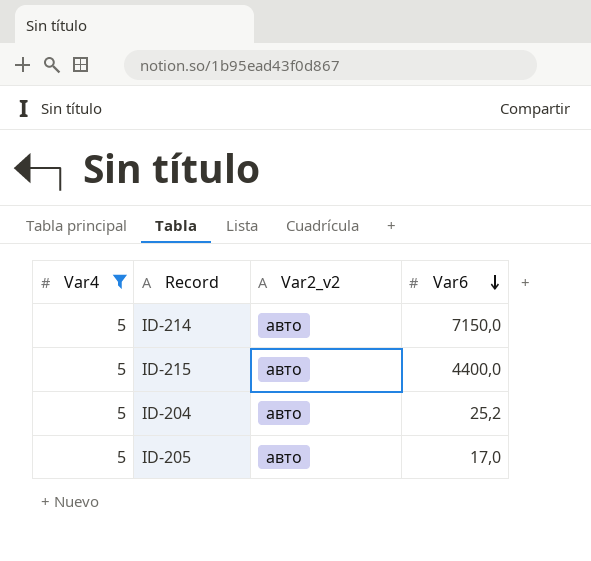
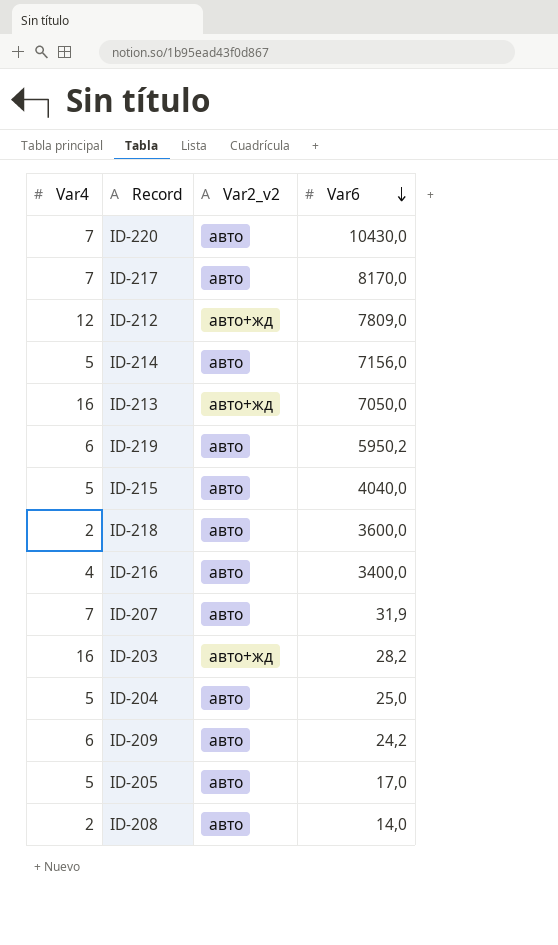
filter: Var4 = 5 -> none
ID-214 | Var6: 7150,0 -> 7156,0
ID-215 | Var6: 4400,0 -> 4040,0
ID-204 | Var6: 25,2 -> 25,0

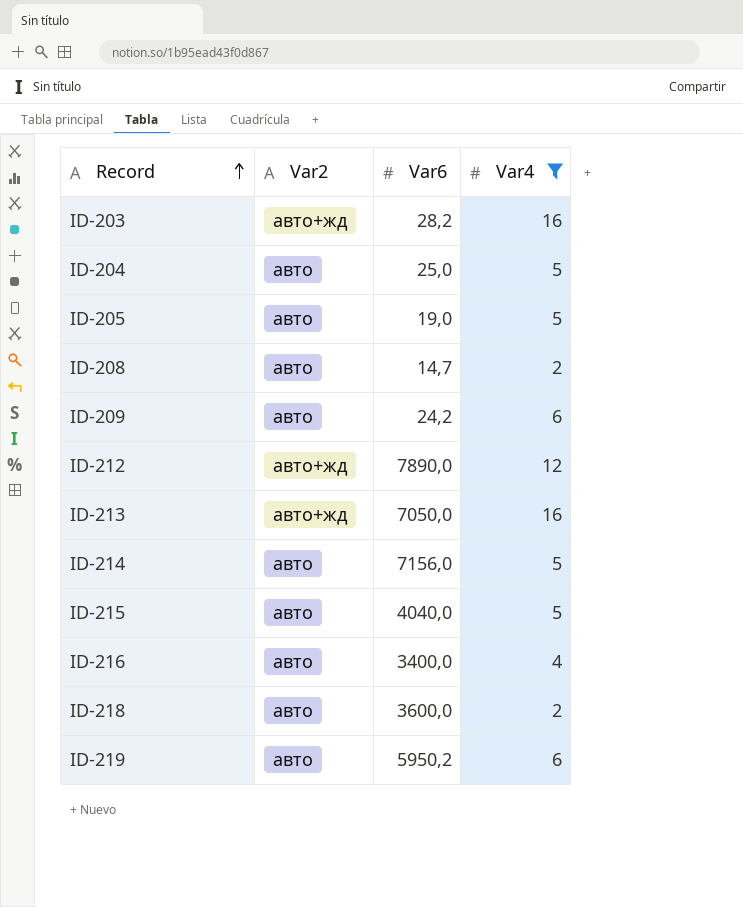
filter: none -> Var4 != 7
row order: Var6 descending -> Record ascending
column name: Var2_v2 -> Var2
column Var4 | position: 1 -> 4
ID-205 | Var6: 17,0 -> 19,0
ID-208 | Var6: 14,0 -> 14,7
ID-212 | Var6: 7809,0 -> 7890,0

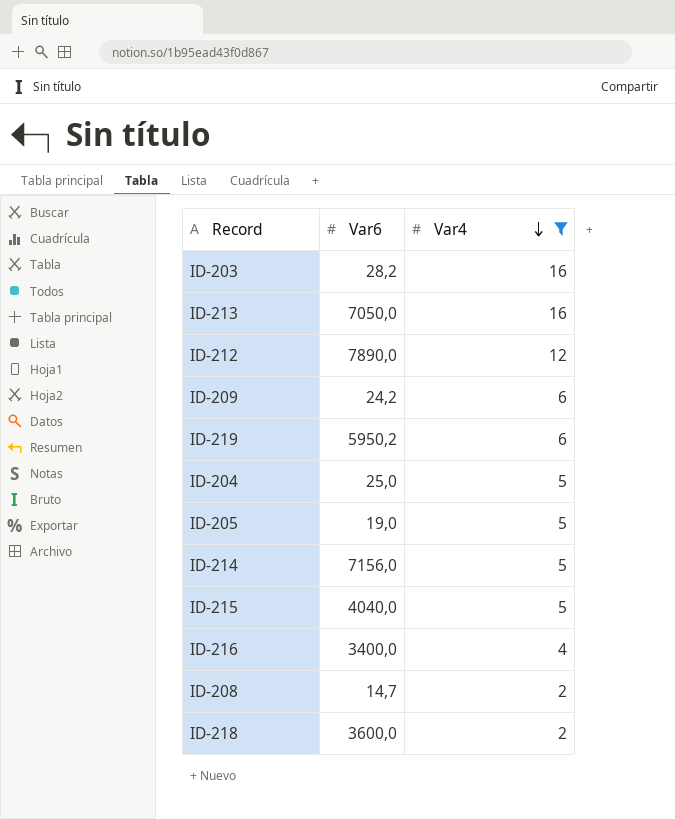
row order: Record ascending -> Var4 descending
column Var2 | position: 2 -> none

